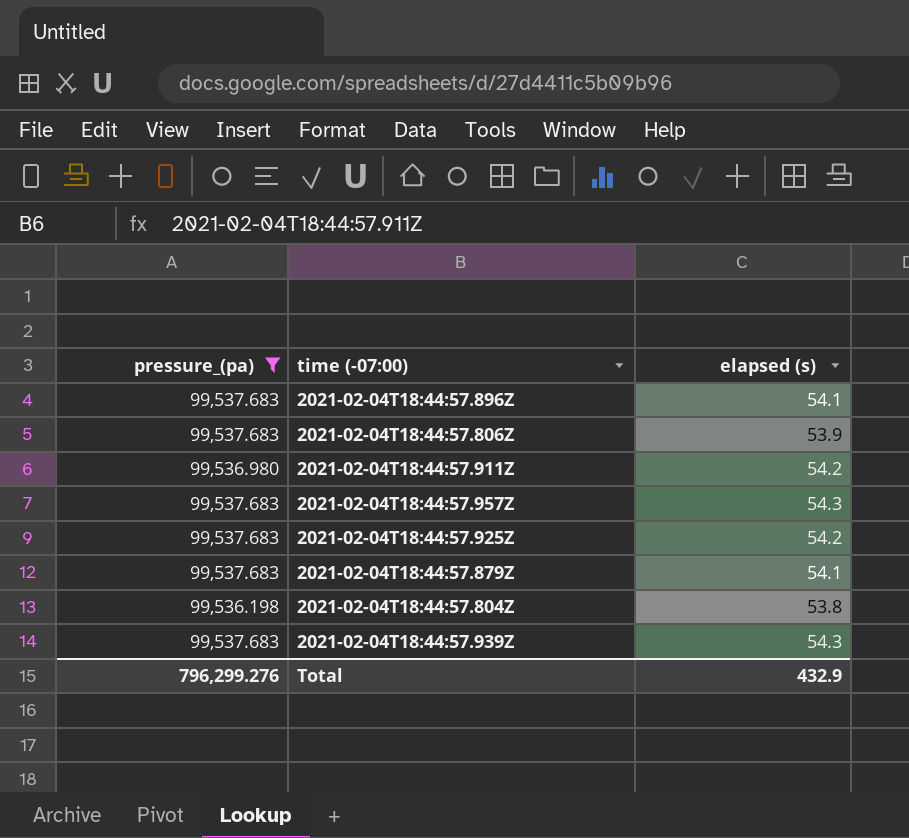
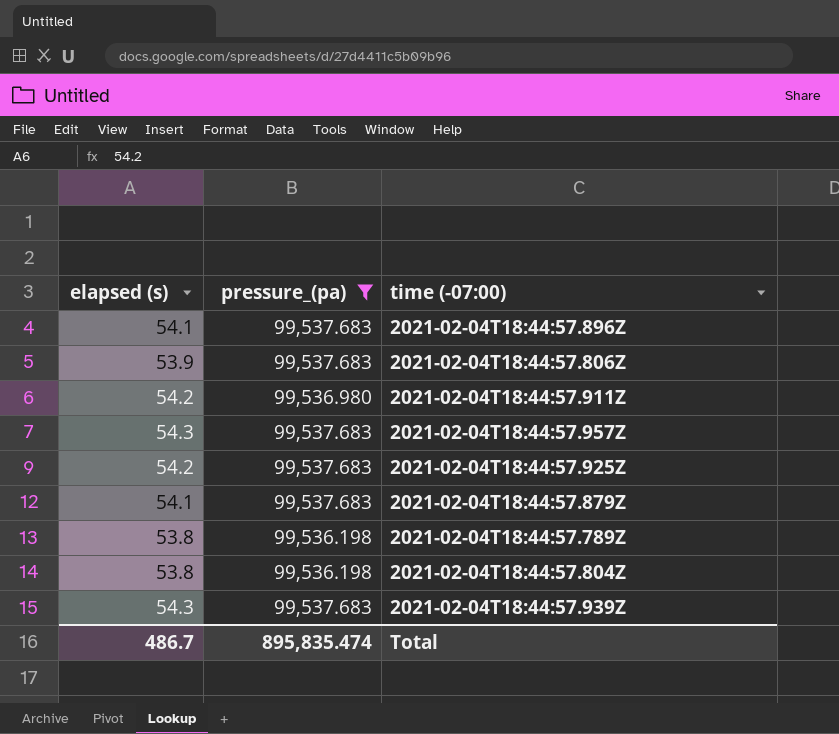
column elapsed (s) | position: 3 -> 1
row 2021-02-04T18:44:57.789Z: none -> 53.8 | 99,536.198
Total | elapsed (s): 432.9 -> 486.7
Total | pressure_(pa): 796,299.276 -> 895,835.474

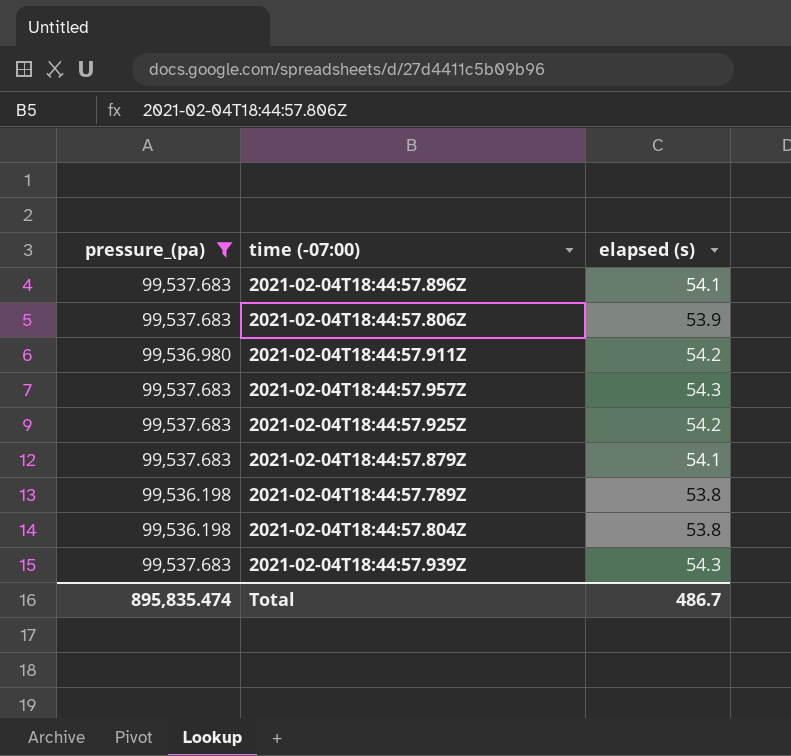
column elapsed (s) | position: 1 -> 3

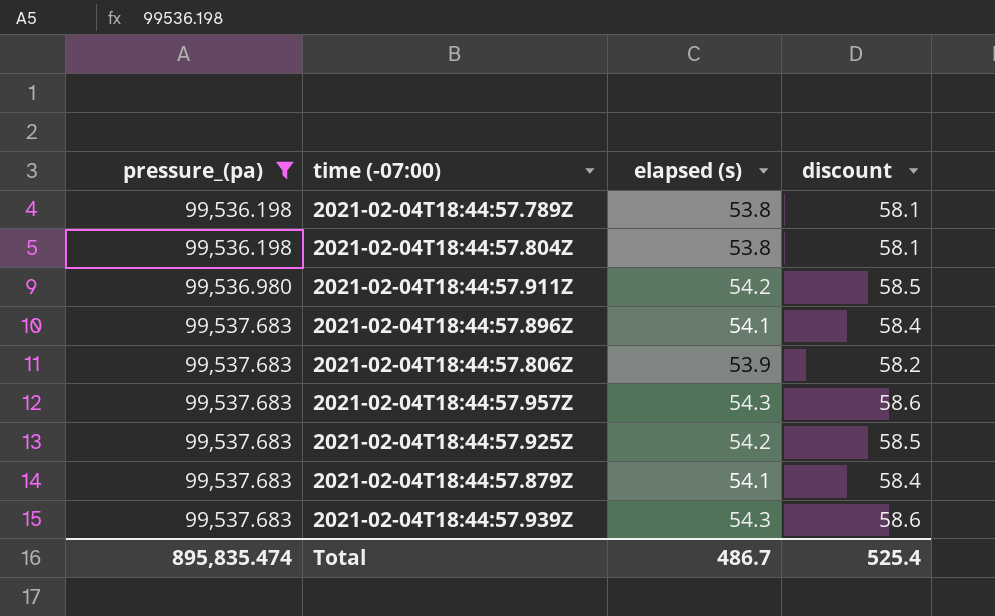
row order: none -> pressure_(pa) ascending
column discount | formula: none -> [elapsed (s)] * 1.08

